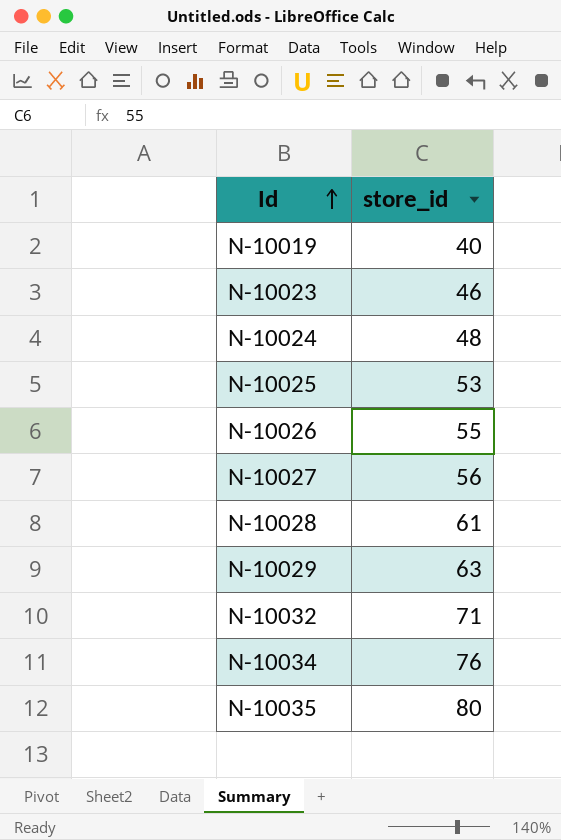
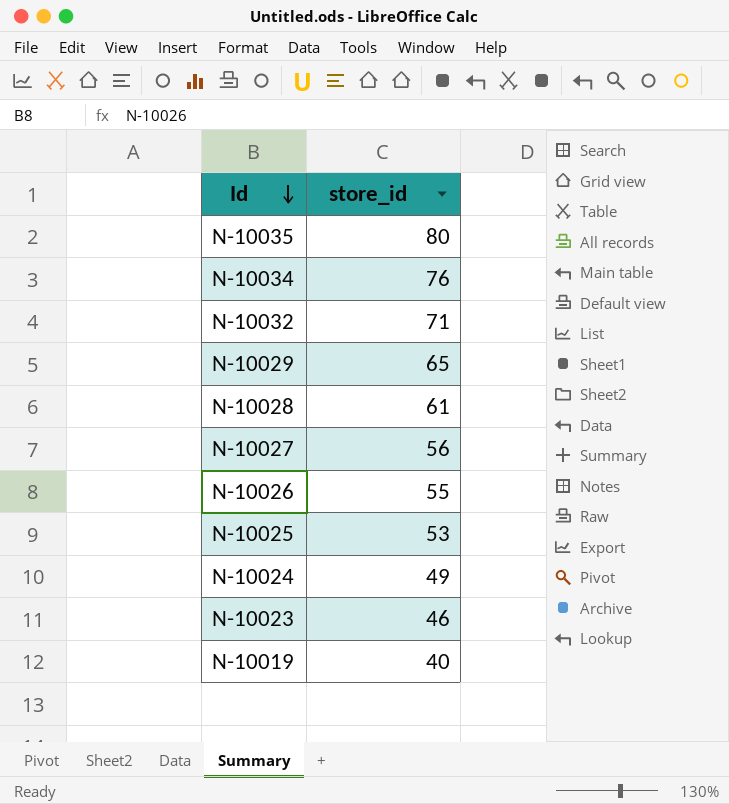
row order: Id ascending -> Id descending
N-10029 | store_id: 63 -> 65
N-10024 | store_id: 48 -> 49

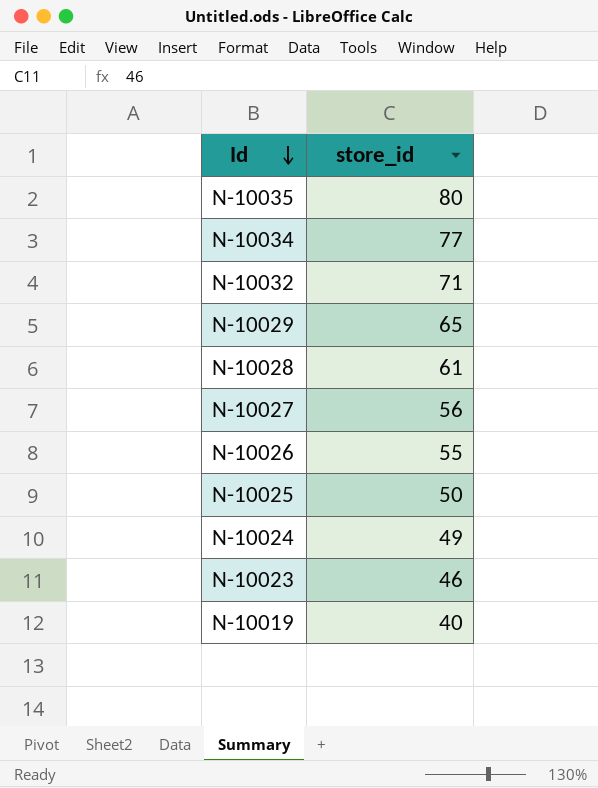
N-10034 | store_id: 76 -> 77
N-10025 | store_id: 53 -> 50

